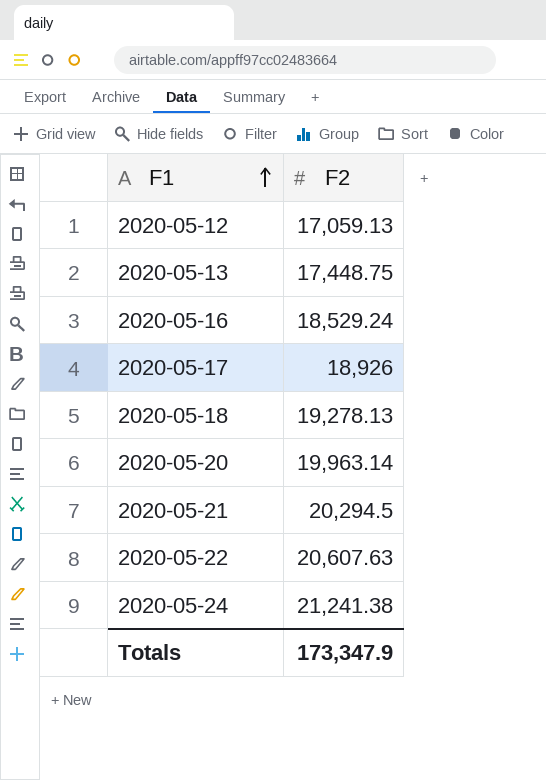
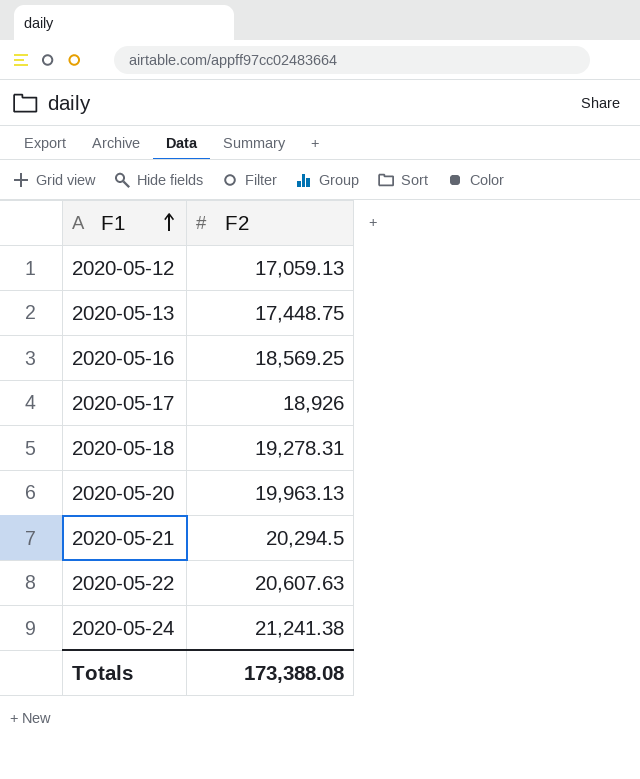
2020-05-16 | F2: 18,529.24 -> 18,569.25
2020-05-18 | F2: 19,278.13 -> 19,278.31
2020-05-20 | F2: 19,963.14 -> 19,963.13
Totals | F2: 173,347.9 -> 173,388.08

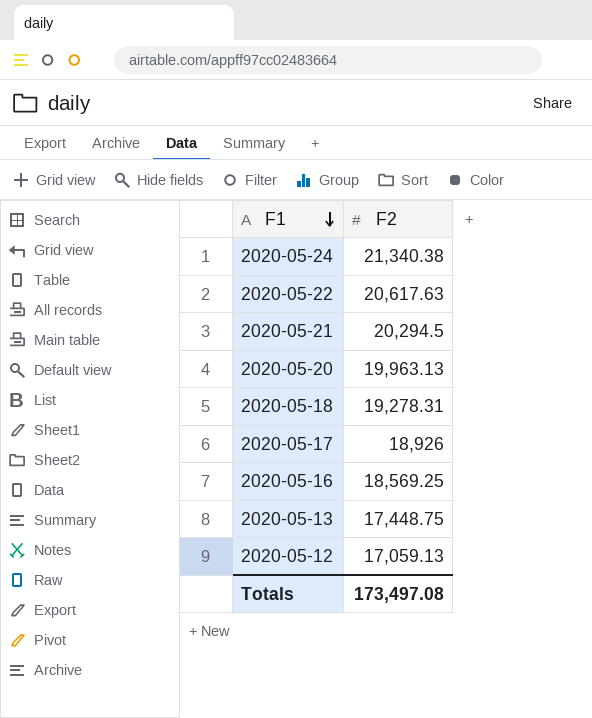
row order: F1 ascending -> F1 descending
2020-05-24 | F2: 21,241.38 -> 21,340.38
2020-05-22 | F2: 20,607.63 -> 20,617.63
Totals | F2: 173,388.08 -> 173,497.08

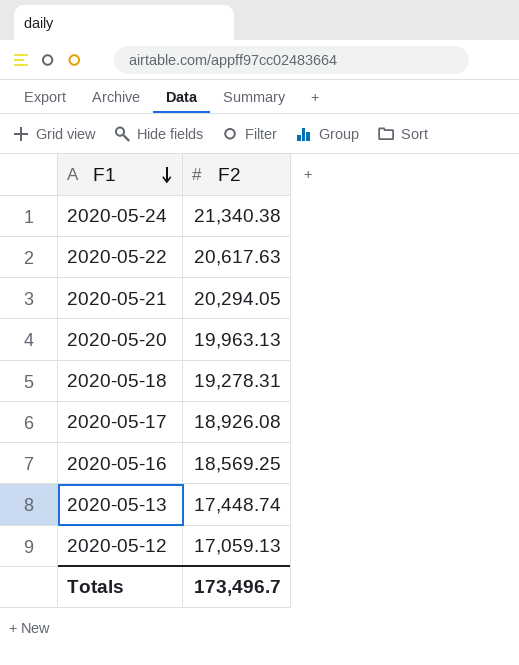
2020-05-21 | F2: 20,294.5 -> 20,294.05
2020-05-17 | F2: 18,926 -> 18,926.08
2020-05-13 | F2: 17,448.75 -> 17,448.74
Totals | F2: 173,497.08 -> 173,496.7

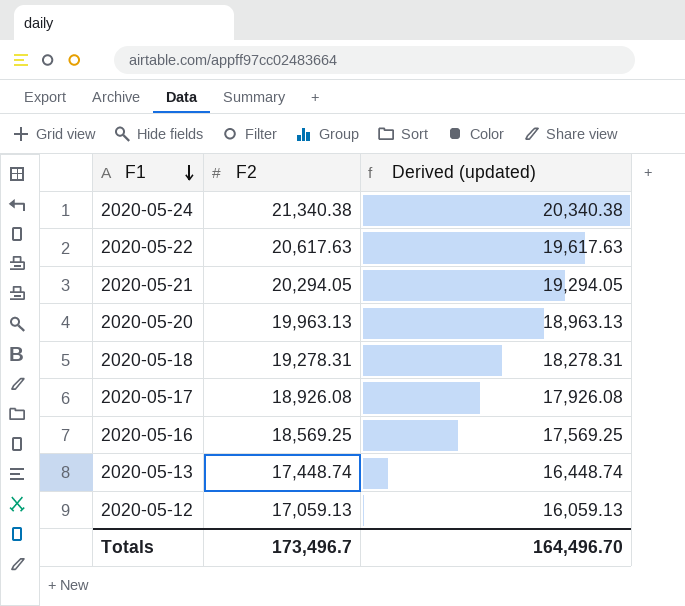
column Derived (updated) | formula: none -> [F2] - 1000

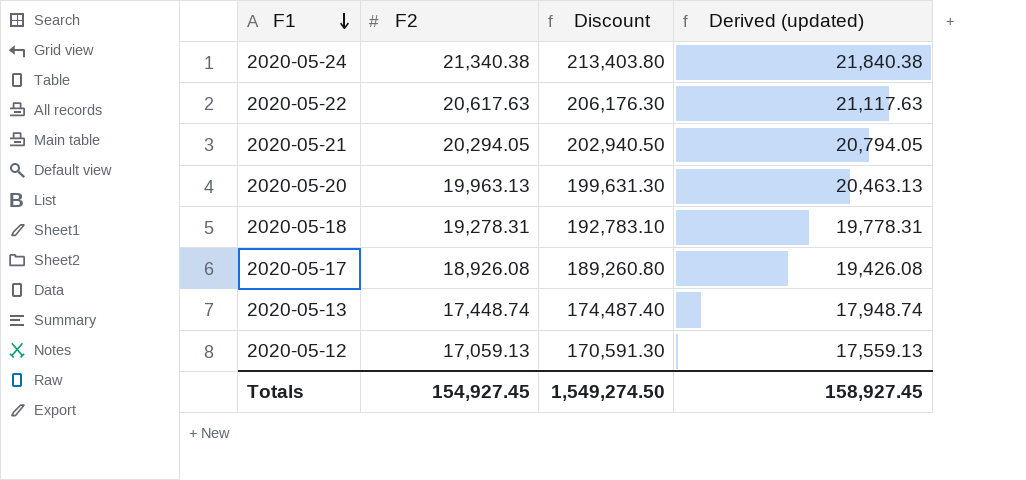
column Discount | formula: none -> [F2] * 10
column Derived (updated) | formula: [F2] - 1000 -> [F2] + 500
row 2020-05-16: 18,569.25 | 17,569.25 -> none
Totals | F2: 173,496.7 -> 154,927.45
Totals | Derived (updated): 164,496.70 -> 158,927.45

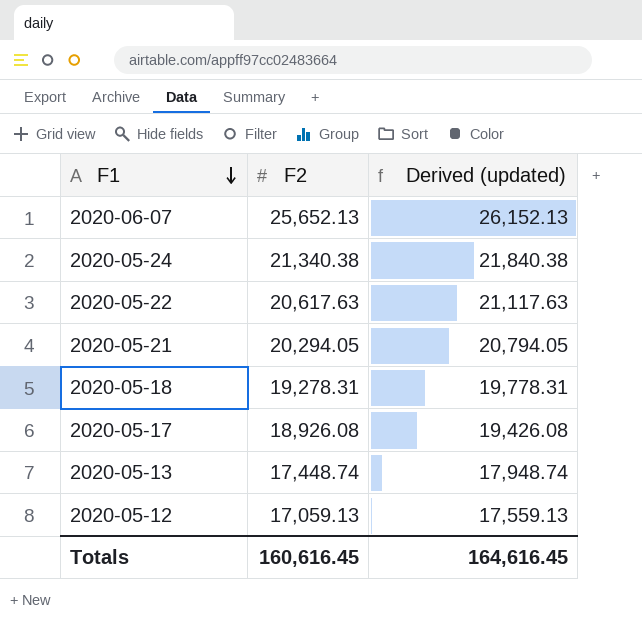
column Discount | formula: [F2] * 10 -> none
row 2020-05-20: 19,963.13 | 199,631.30 | 20,463.13 -> none
row 2020-06-07: none -> 25,652.13 | 26,152.13
Totals | F2: 154,927.45 -> 160,616.45
Totals | Derived (updated): 158,927.45 -> 164,616.45

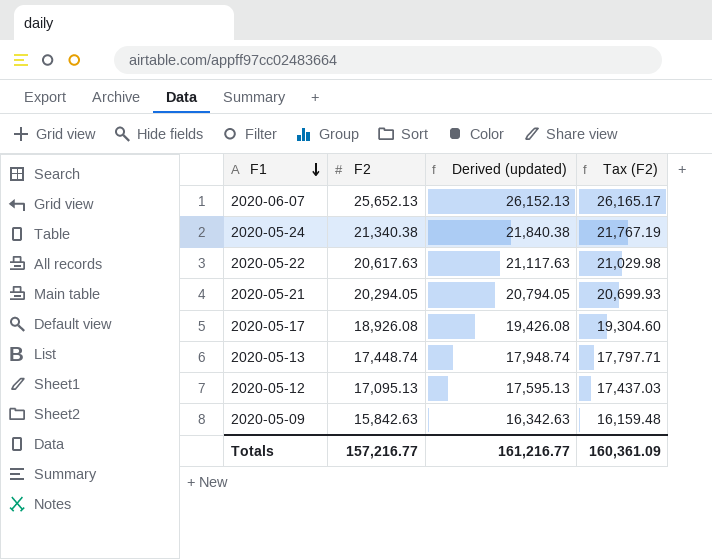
column Tax (F2) | formula: none -> [F2] * 1.02
row 2020-05-18: 19,278.31 | 19,778.31 -> none
2020-05-12 | F2: 17,059.13 -> 17,095.13
2020-05-12 | Derived (updated): 17,559.13 -> 17,595.13
row 2020-05-09: none -> 15,842.63 | 16,342.63 | 16,159.48
Totals | F2: 160,616.45 -> 157,216.77
Totals | Derived (updated): 164,616.45 -> 161,216.77

